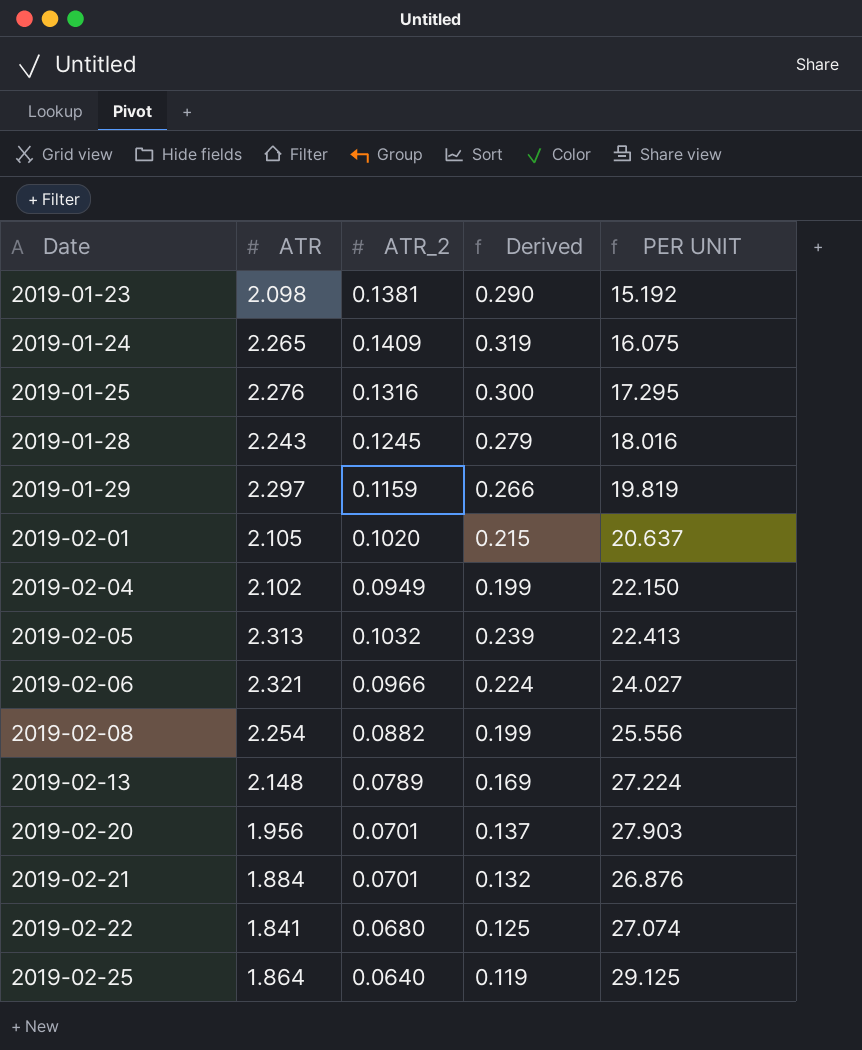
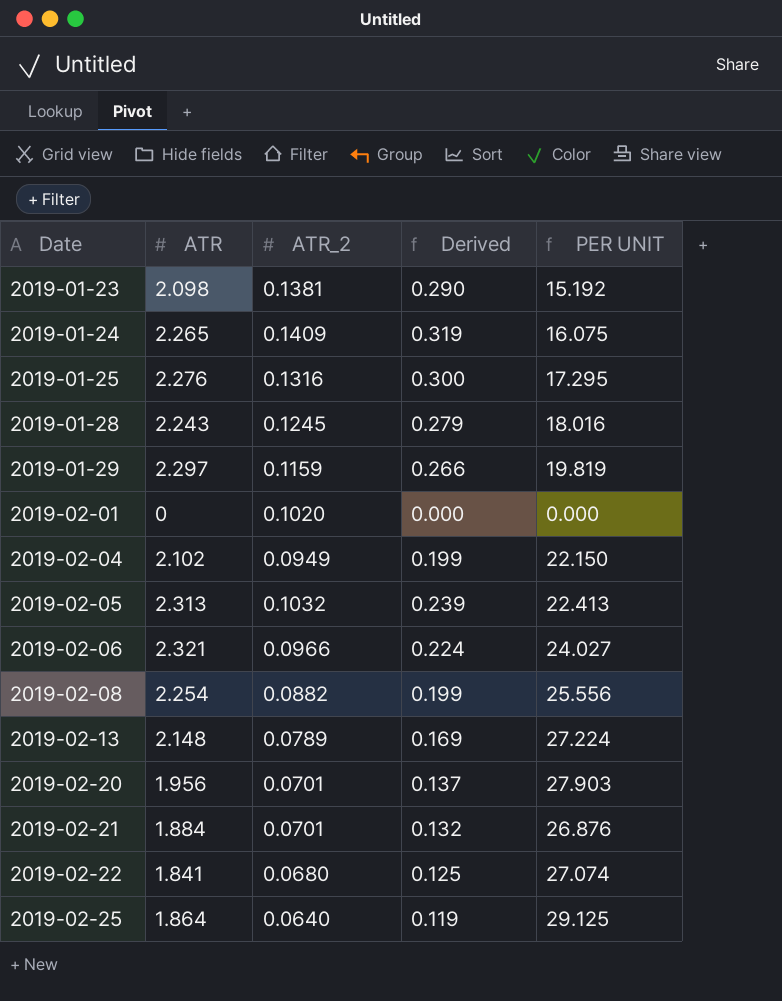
2019-02-01 | ATR: 2.105 -> 0
2019-02-01 | Derived: 0.215 -> 0.000
2019-02-01 | PER UNIT: 20.637 -> 0.000

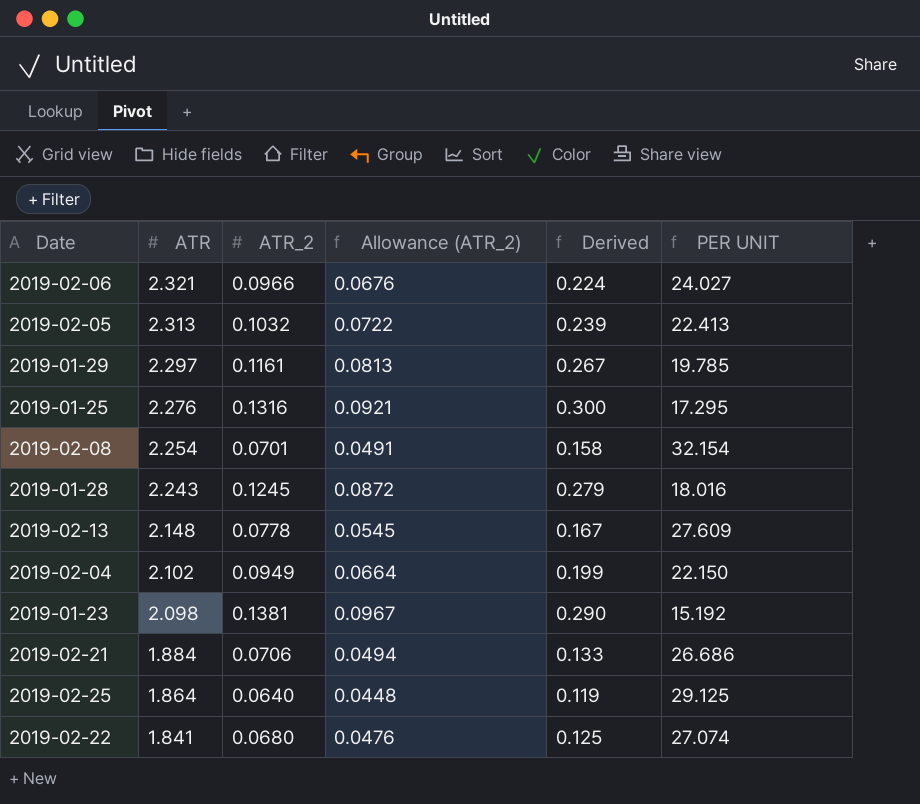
row order: Date ascending -> ATR descending
column Allowance (ATR_2) | formula: none -> [ATR_2] * 0.7
row 2019-01-24: 2.265 | 0.1409 | 0.319 | 16.075 -> none
row 2019-02-01: 0 | 0.1020 | 0.000 | 0.000 -> none
row 2019-02-20: 1.956 | 0.0701 | 0.137 | 27.903 -> none
2019-01-29 | ATR_2: 0.1159 -> 0.1161
2019-01-29 | Derived: 0.266 -> 0.267
2019-01-29 | PER UNIT: 19.819 -> 19.785
2019-02-08 | ATR_2: 0.0882 -> 0.0701
2019-02-08 | Derived: 0.199 -> 0.158
2019-02-08 | PER UNIT: 25.556 -> 32.154
2019-02-13 | ATR_2: 0.0789 -> 0.0778
2019-02-13 | Derived: 0.169 -> 0.167
2019-02-13 | PER UNIT: 27.224 -> 27.609
2019-02-21 | ATR_2: 0.0701 -> 0.0706
2019-02-21 | Derived: 0.132 -> 0.133
2019-02-21 | PER UNIT: 26.876 -> 26.686

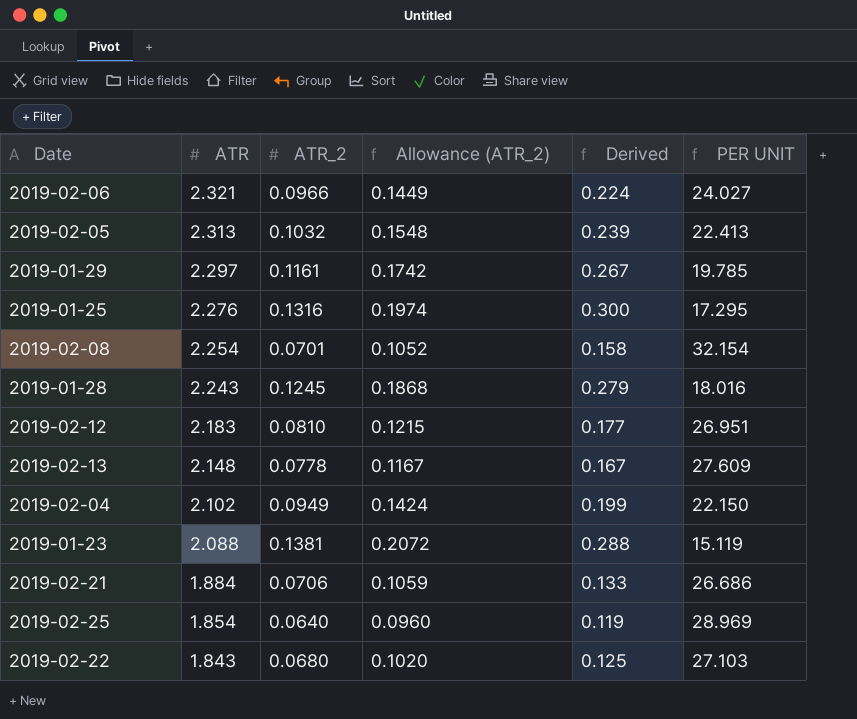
column Allowance (ATR_2) | formula: [ATR_2] * 0.7 -> [ATR_2] * 1.5
row 2019-02-12: none -> 2.183 | 0.0810 | 0.1215 | 0.177 | 26.951
2019-01-23 | ATR: 2.098 -> 2.088
2019-01-23 | Derived: 0.290 -> 0.288
2019-01-23 | PER UNIT: 15.192 -> 15.119
2019-02-25 | ATR: 1.864 -> 1.854
2019-02-25 | PER UNIT: 29.125 -> 28.969
2019-02-22 | ATR: 1.841 -> 1.843
2019-02-22 | PER UNIT: 27.074 -> 27.103

